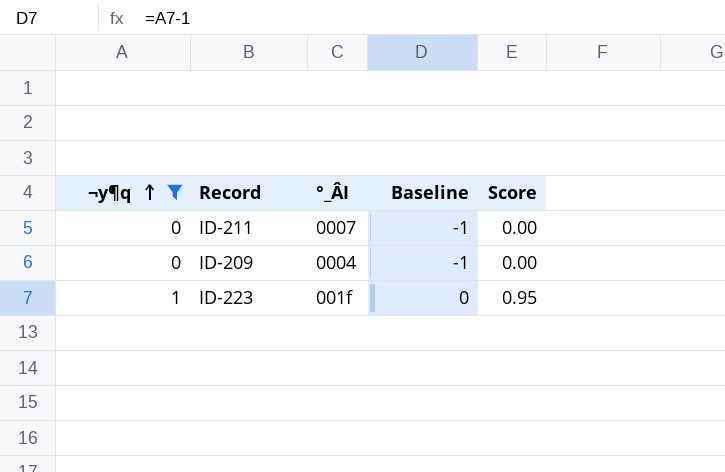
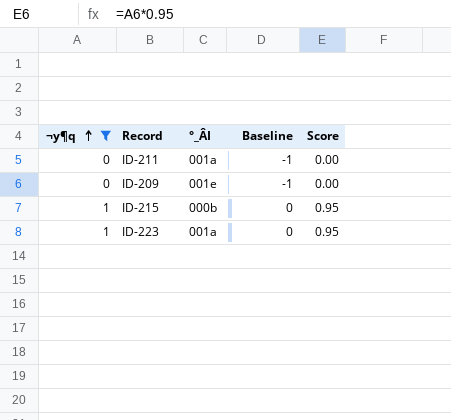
ID-211 | °_ÂI: 0007 -> 001a
ID-209 | °_ÂI: 0004 -> 001e
row ID-215: none -> 1 | 000b | 0 | 0.95
ID-223 | °_ÂI: 001f -> 001a

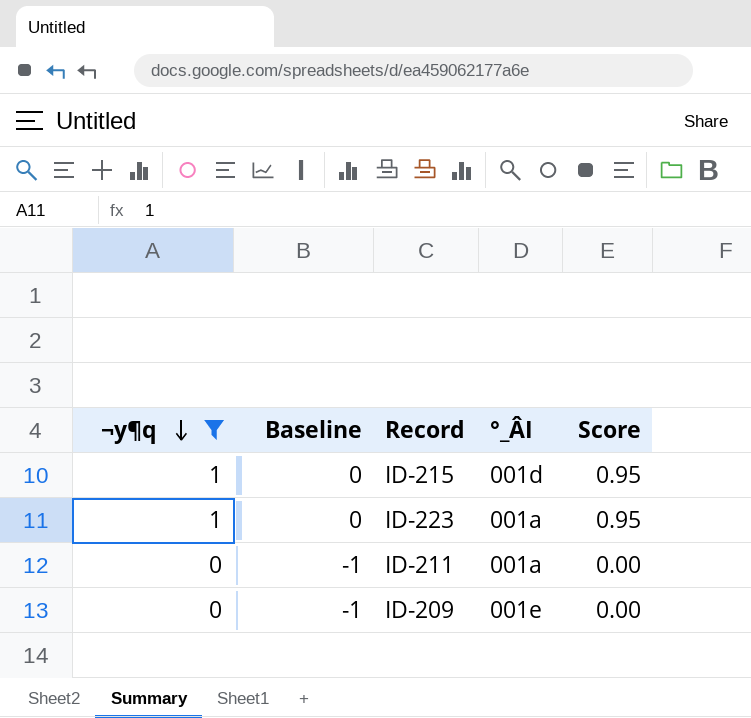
row order: ¬y¶q ascending -> ¬y¶q descending
column Baseline | position: 4 -> 2
ID-215 | °_ÂI: 000b -> 001d

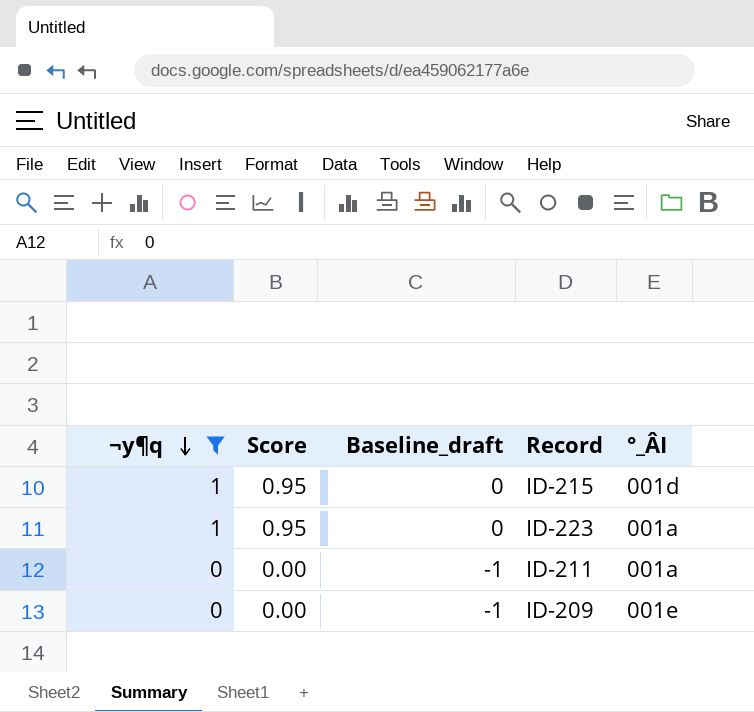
column Score | position: 5 -> 2
column name: Baseline -> Baseline_draft

